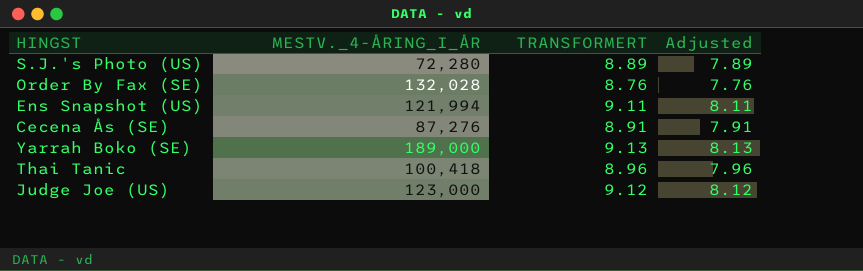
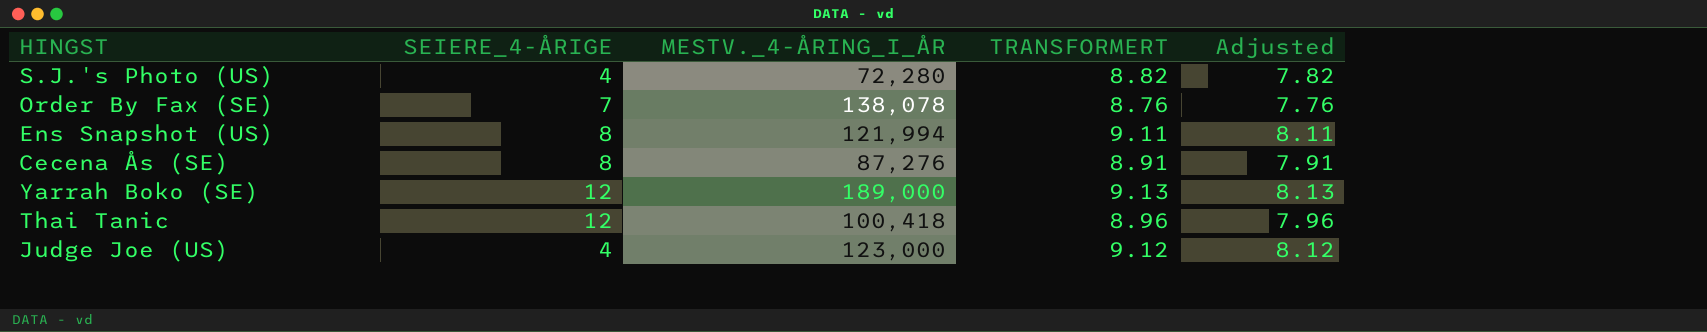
column SEIERE_4-ÅRIGE | position: none -> 2
S.J.'s Photo (US) | TRANSFORMERT: 8.89 -> 8.82
S.J.'s Photo (US) | Adjusted: 7.89 -> 7.82
Order By Fax (SE) | MESTV._4-ÅRING_I_ÅR: 132,028 -> 138,078

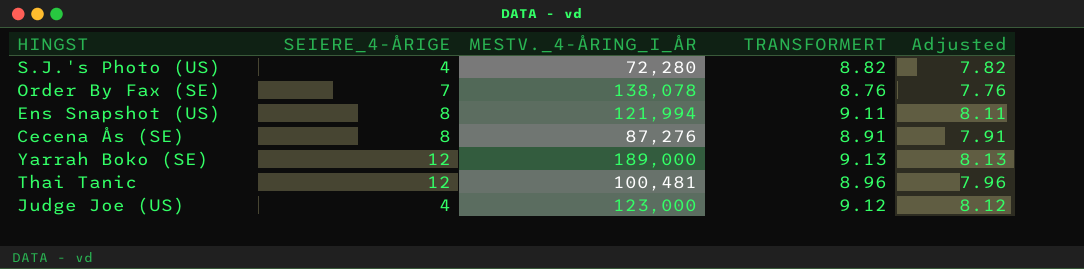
Thai Tanic | MESTV._4-ÅRING_I_ÅR: 100,418 -> 100,481

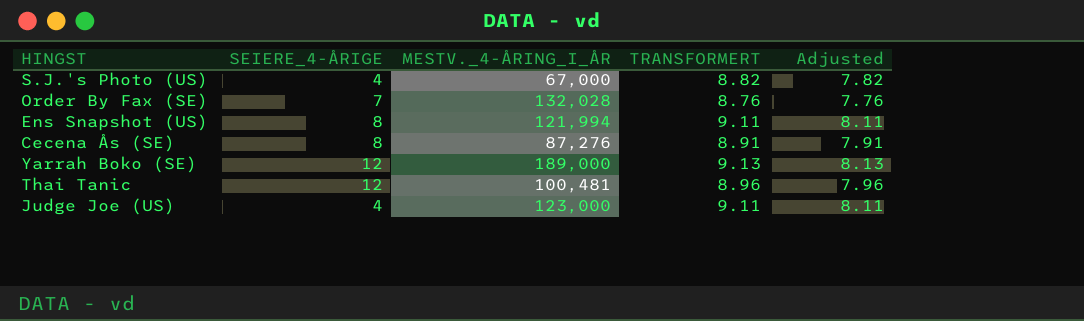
S.J.'s Photo (US) | MESTV._4-ÅRING_I_ÅR: 72,280 -> 67,000
Order By Fax (SE) | MESTV._4-ÅRING_I_ÅR: 138,078 -> 132,028
Judge Joe (US) | TRANSFORMERT: 9.12 -> 9.11
Judge Joe (US) | Adjusted: 8.12 -> 8.11

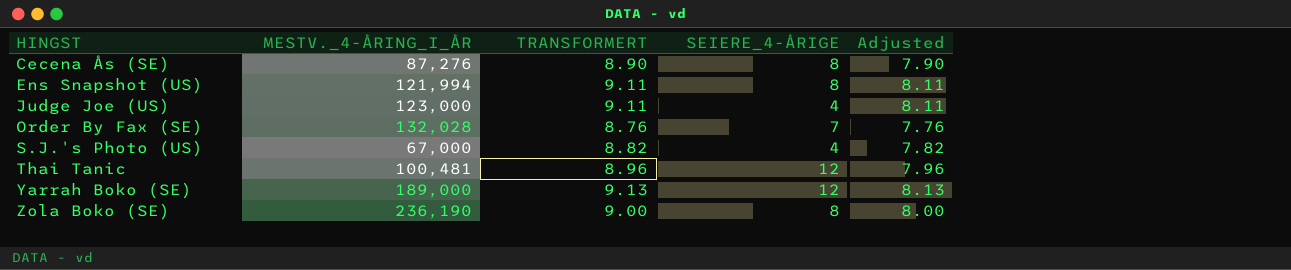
row order: none -> HINGST ascending
column SEIERE_4-ÅRIGE | position: 2 -> 4
Cecena Ås (SE) | TRANSFORMERT: 8.91 -> 8.90
Cecena Ås (SE) | Adjusted: 7.91 -> 7.90
row Zola Boko (SE): none -> 236,190 | 9.00 | 8 | 8.00

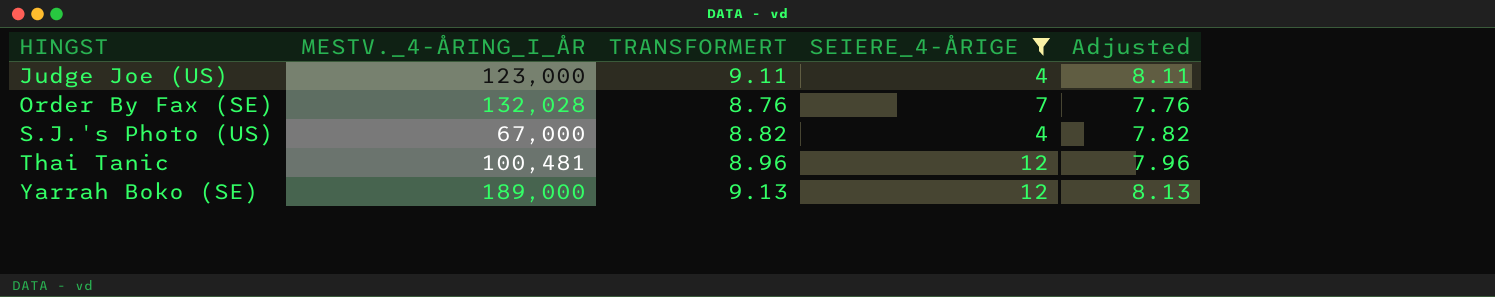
filter: none -> SEIERE_4-ÅRIGE != 8

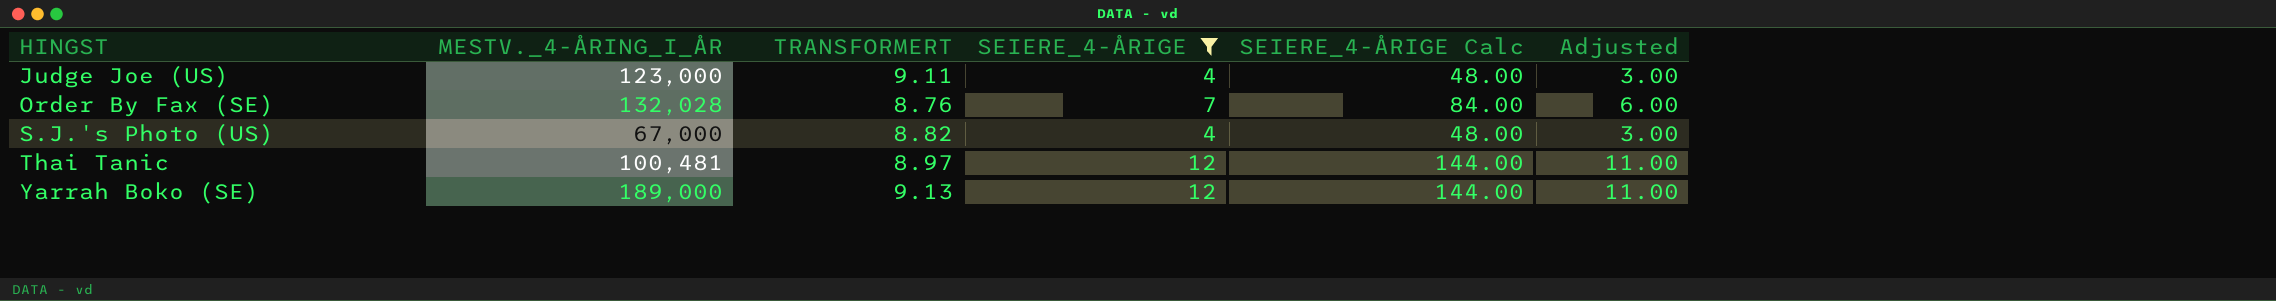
column SEIERE_4-ÅRIGE Calc | formula: none -> [SEIERE_4-ÅRIGE] * 12
column Adjusted | formula: [TRANSFORMERT] - 1 -> [SEIERE_4-ÅRIGE] - 1
Thai Tanic | TRANSFORMERT: 8.96 -> 8.97

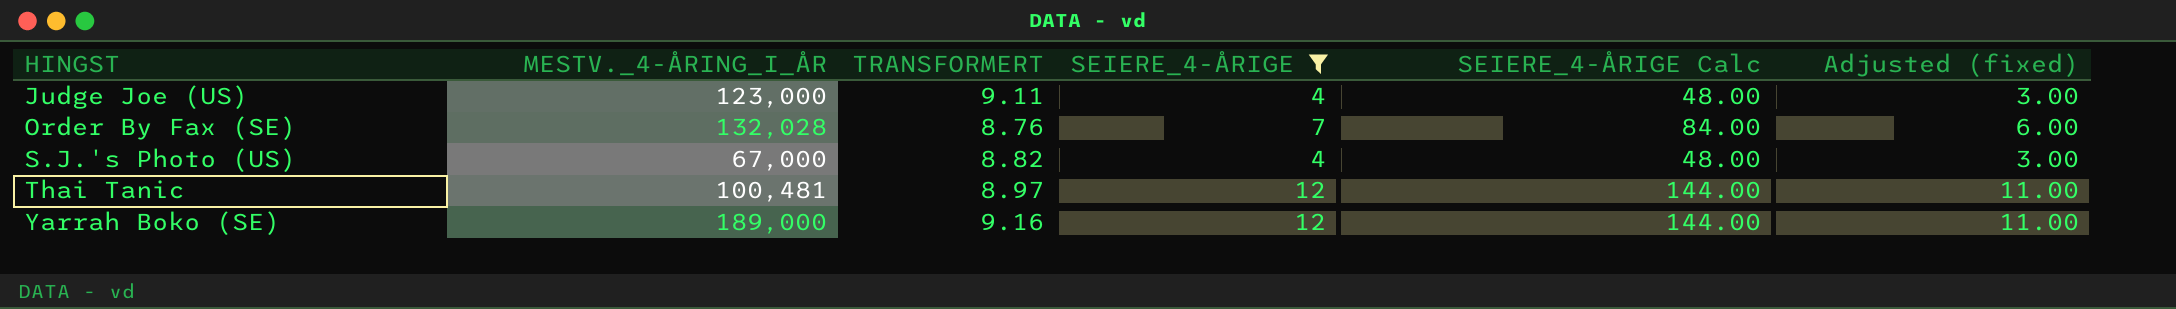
column name: Adjusted -> Adjusted (fixed)
Yarrah Boko (SE) | TRANSFORMERT: 9.13 -> 9.16

